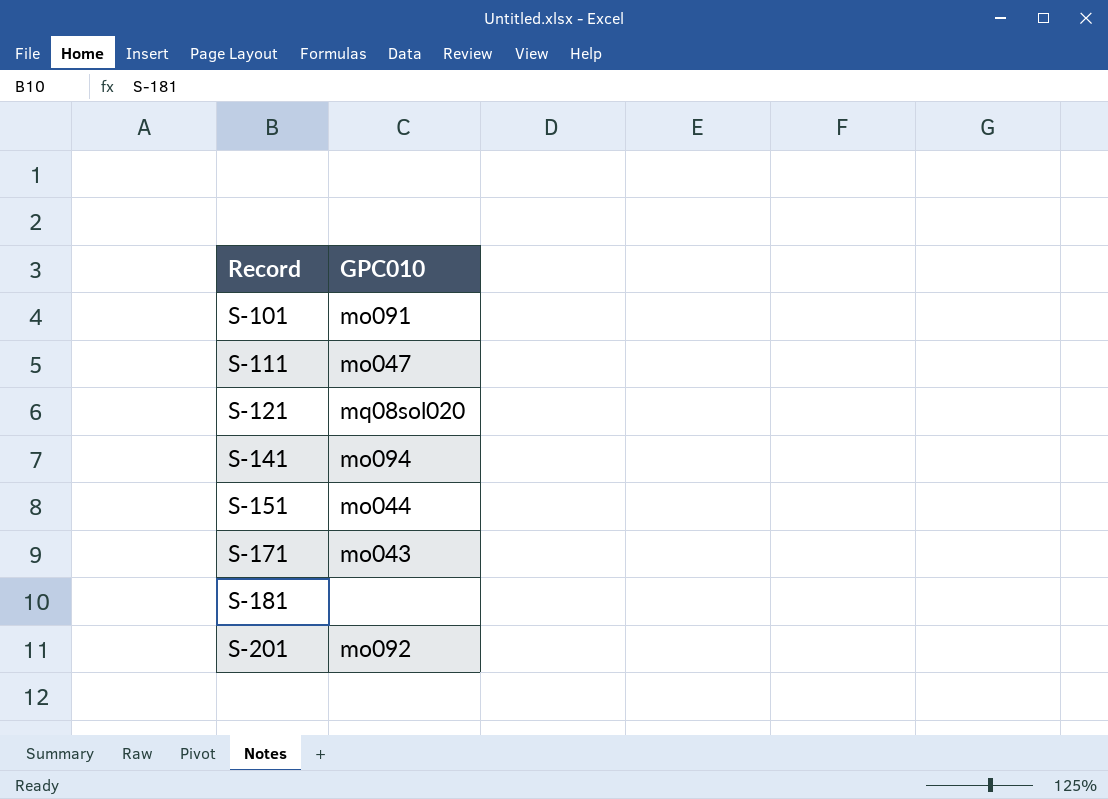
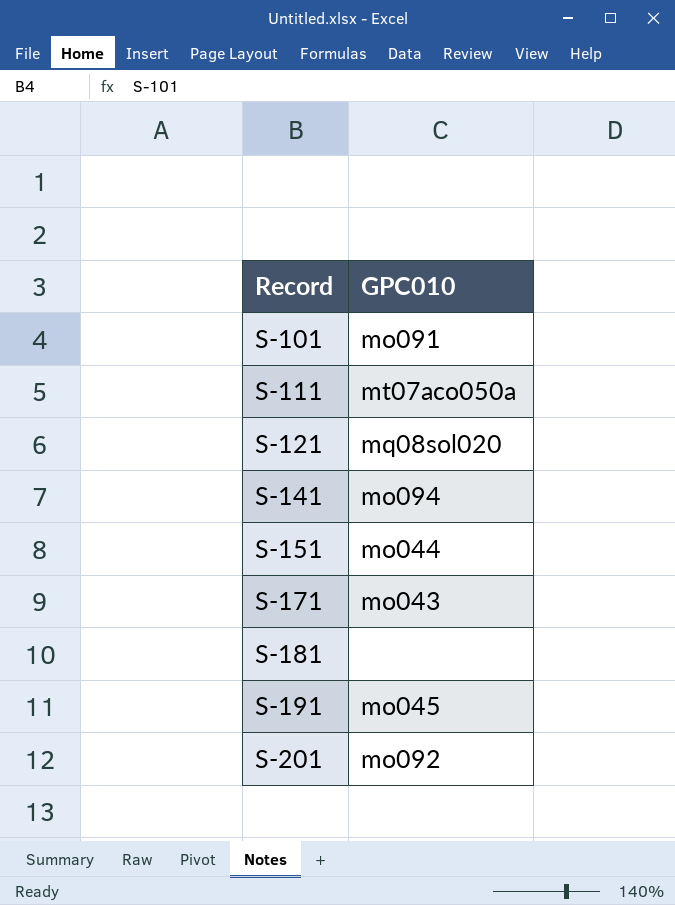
S-111 | GPC010: mo047 -> mt07aco050a
row S-191: none -> mo045

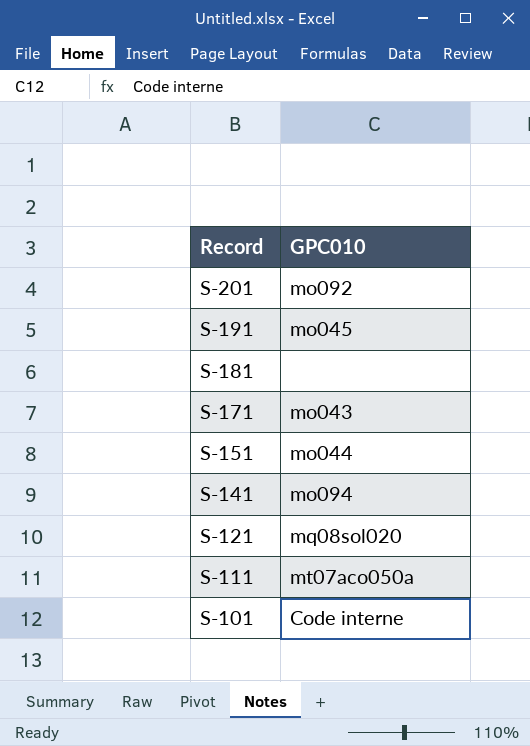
row order: Record ascending -> Record descending
S-101 | GPC010: mo091 -> Code interne

